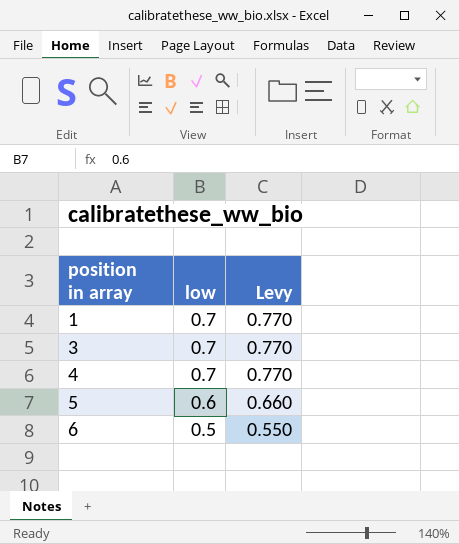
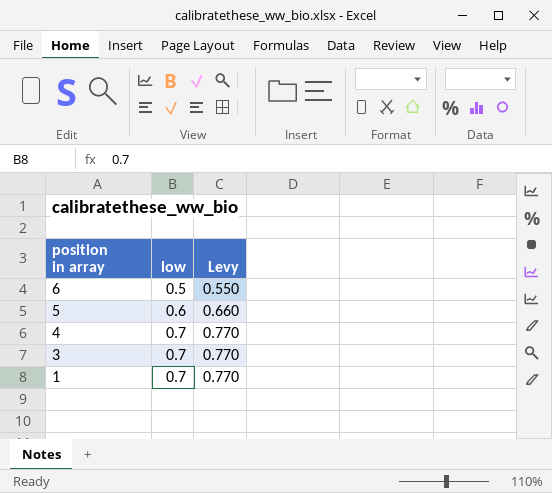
row order: position in array ascending -> position in array descending

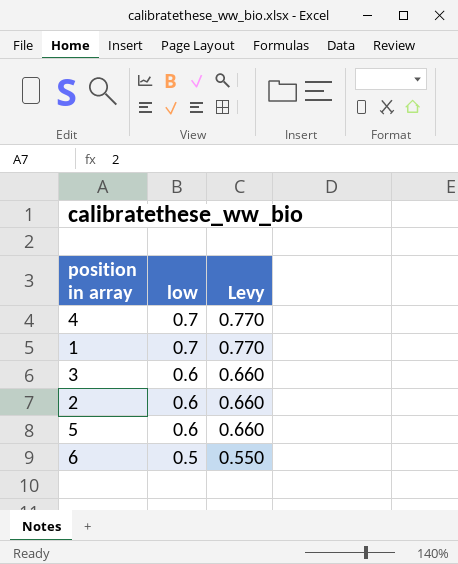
row order: position in array descending -> low descending
3 | low: 0.7 -> 0.6
3 | Levy: 0.770 -> 0.660
row 2: none -> 0.6 | 0.660

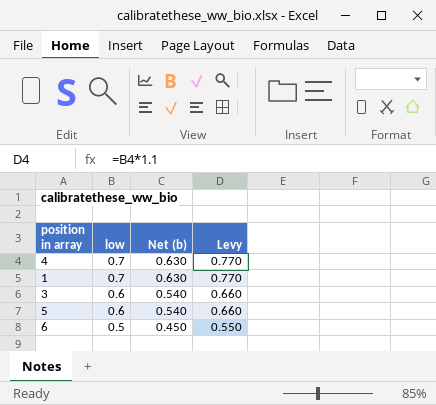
column Net (b) | formula: none -> [low] * 0.9
row 2: 0.6 | 0.660 -> none

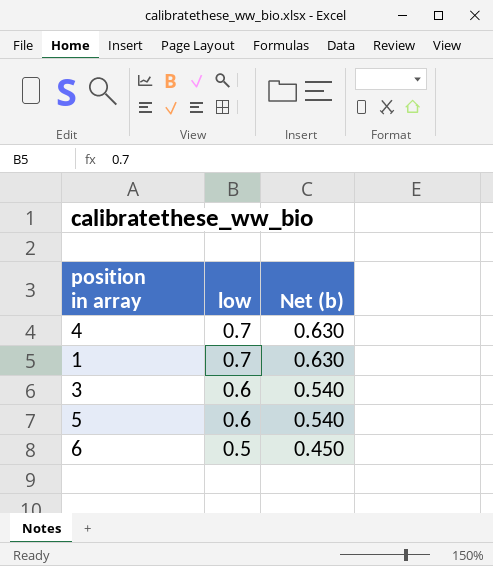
column Levy | formula: [low] * 1.1 -> none

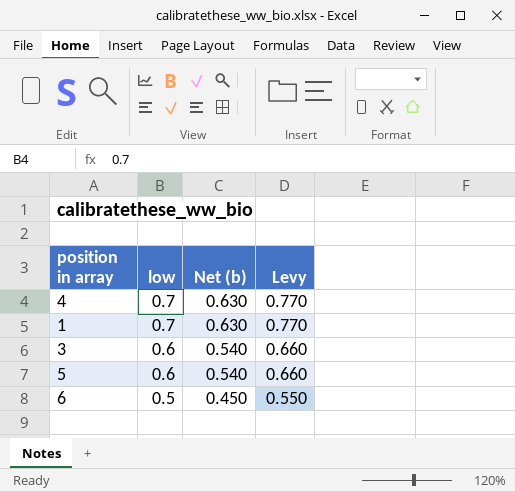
column Levy | formula: none -> [low] * 1.1

